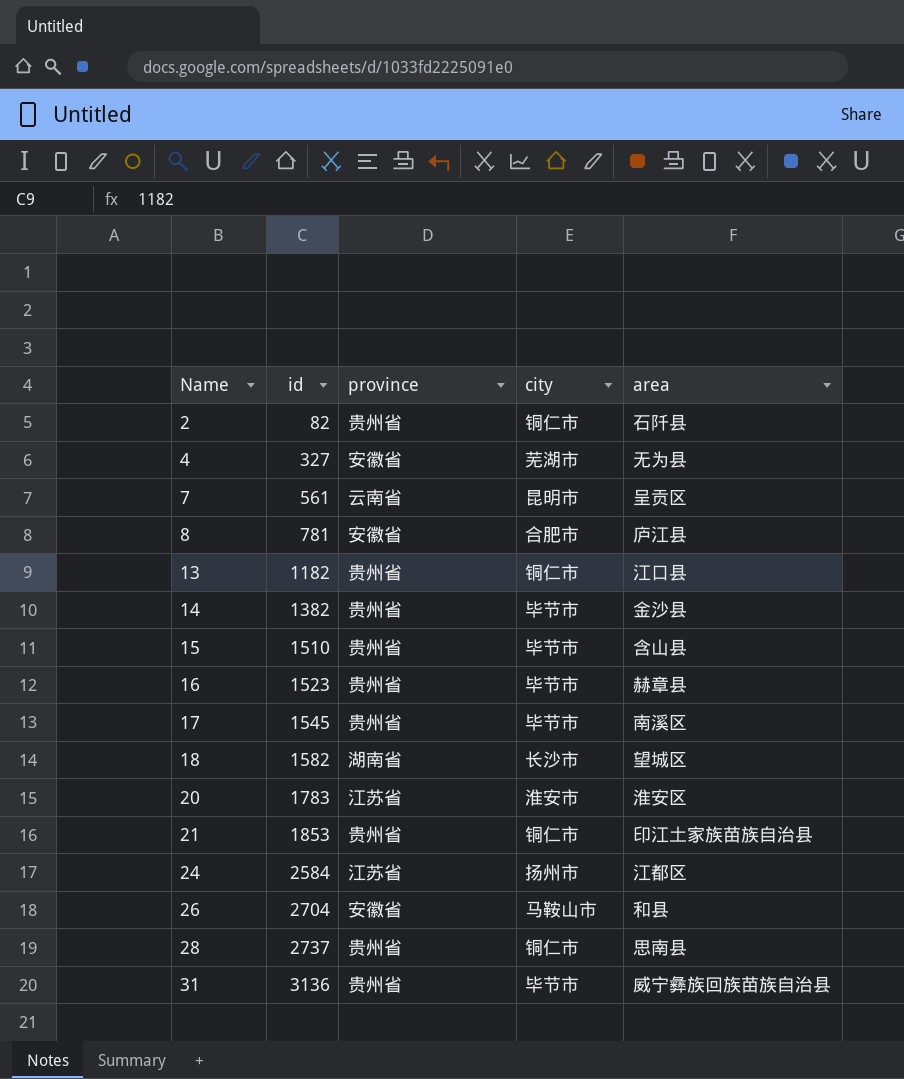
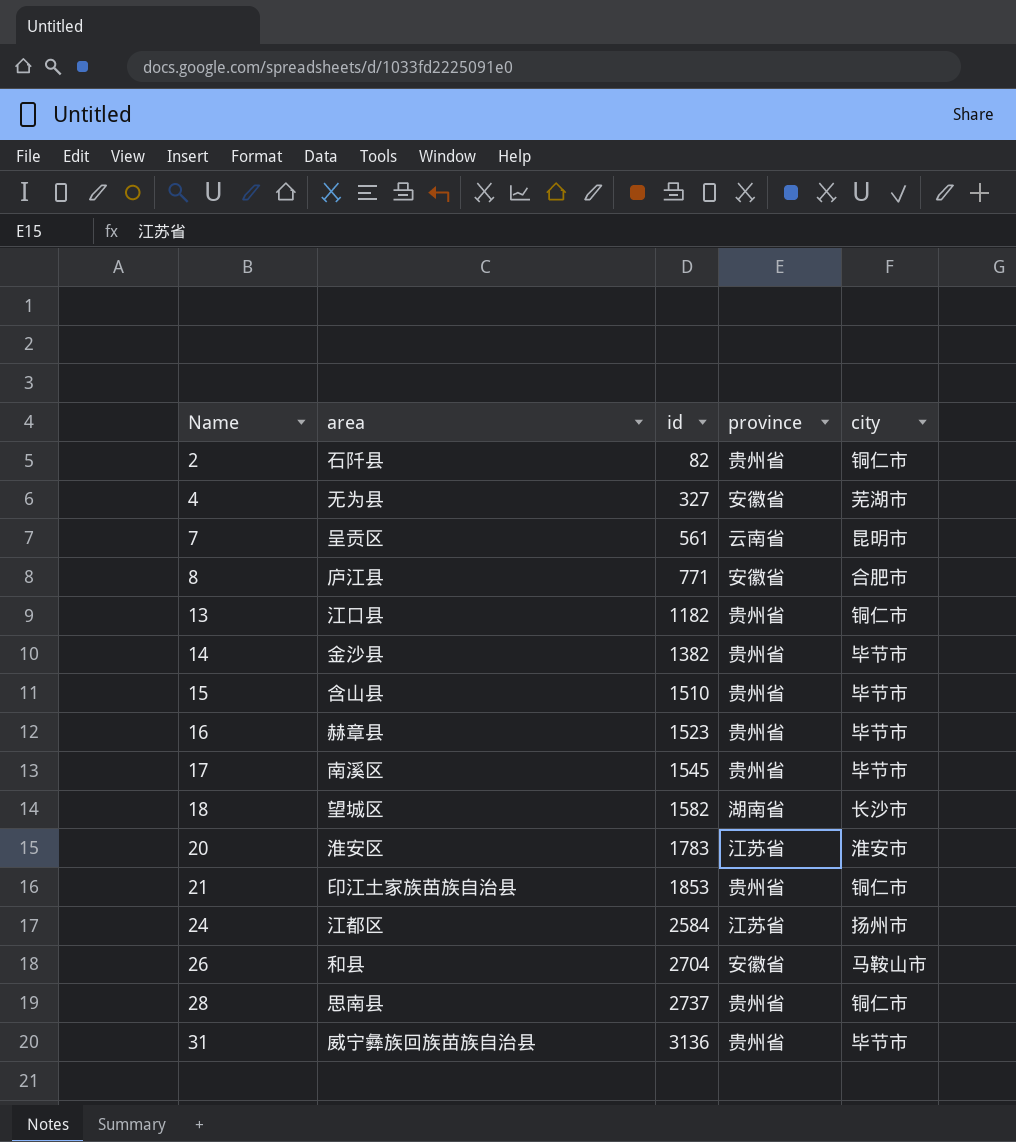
column area | position: 5 -> 2
8 | id: 781 -> 771

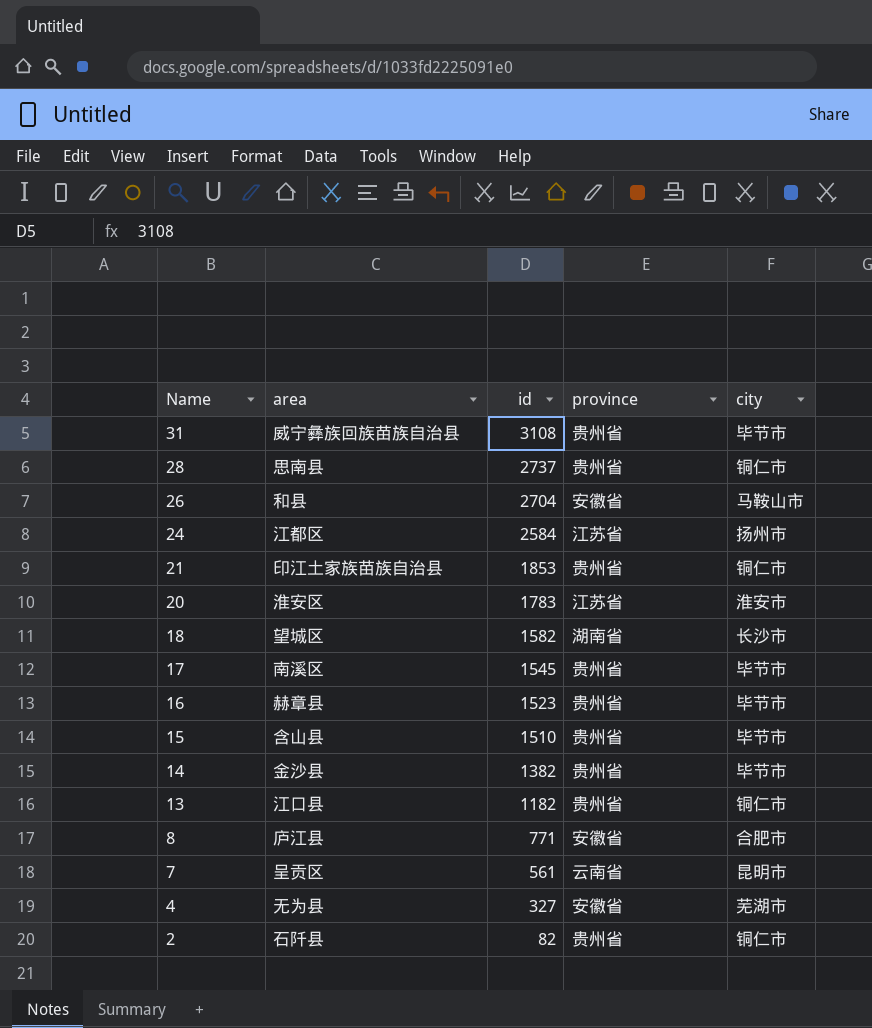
row order: Name ascending -> Name descending
31 | id: 3136 -> 3108

